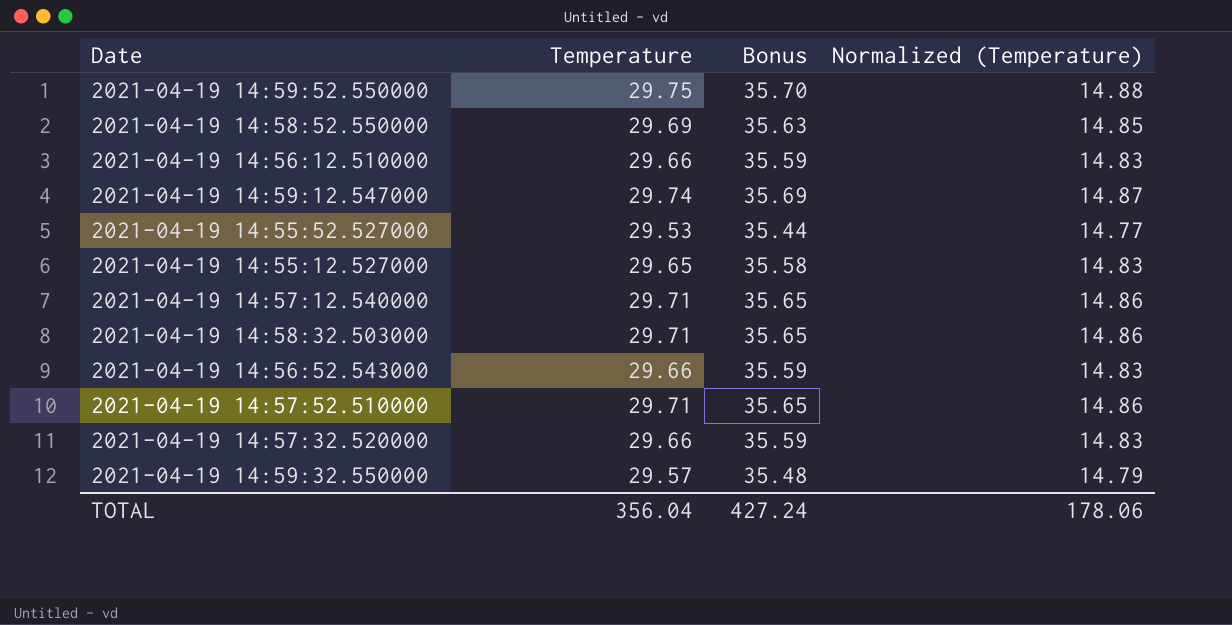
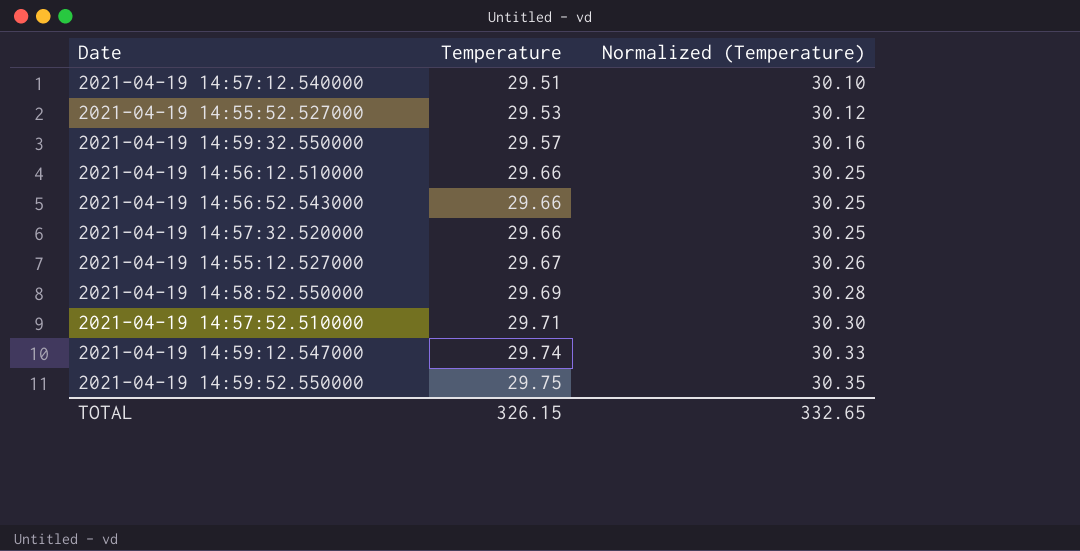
row order: none -> Temperature ascending
column Bonus | formula: [Temperature] * 1.2 -> none
column Normalized (Temperature) | formula: [Temperature] * 0.5 -> [Temperature] * 1.02
row 2021-04-19 14:58:32.503000: 29.71 | 35.65 | 14.86 -> none
2021-04-19 14:57:12.540000 | Temperature: 29.71 -> 29.51
2021-04-19 14:55:12.527000 | Temperature: 29.65 -> 29.67
TOTAL | Temperature: 356.04 -> 326.15
TOTAL | Normalized (Temperature): 178.06 -> 332.65

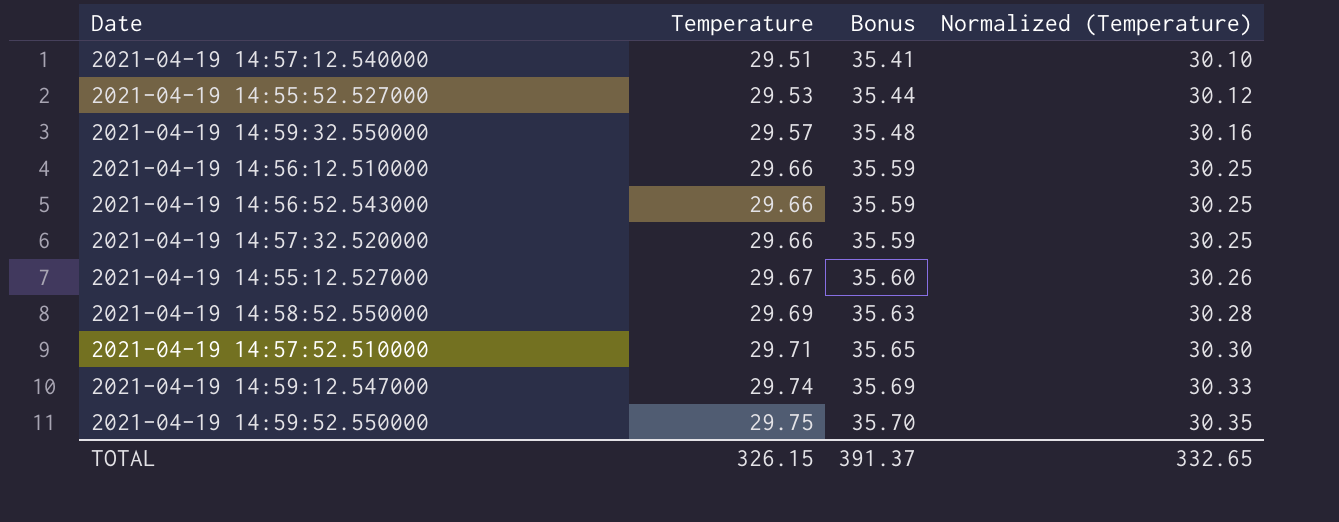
column Bonus | formula: none -> [Temperature] * 1.2

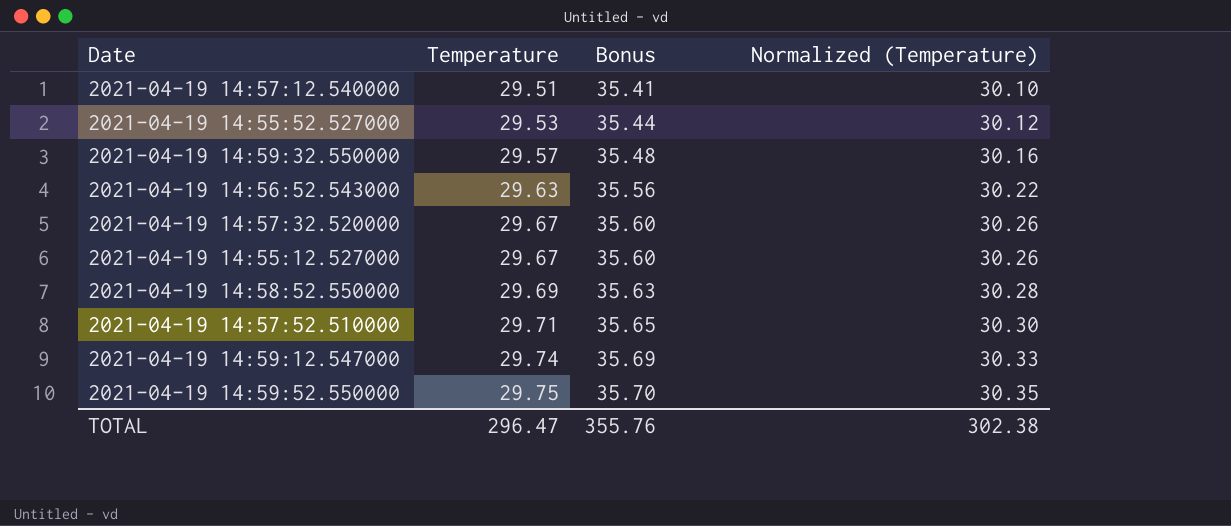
row 2021-04-19 14:56:12.510000: 29.66 | 35.59 | 30.25 -> none
2021-04-19 14:56:52.543000 | Temperature: 29.66 -> 29.63
2021-04-19 14:56:52.543000 | Bonus: 35.59 -> 35.56
2021-04-19 14:56:52.543000 | Normalized (Temperature): 30.25 -> 30.22
2021-04-19 14:57:32.520000 | Temperature: 29.66 -> 29.67
2021-04-19 14:57:32.520000 | Bonus: 35.59 -> 35.60
2021-04-19 14:57:32.520000 | Normalized (Temperature): 30.25 -> 30.26
TOTAL | Temperature: 326.15 -> 296.47
TOTAL | Bonus: 391.37 -> 355.76
TOTAL | Normalized (Temperature): 332.65 -> 302.38

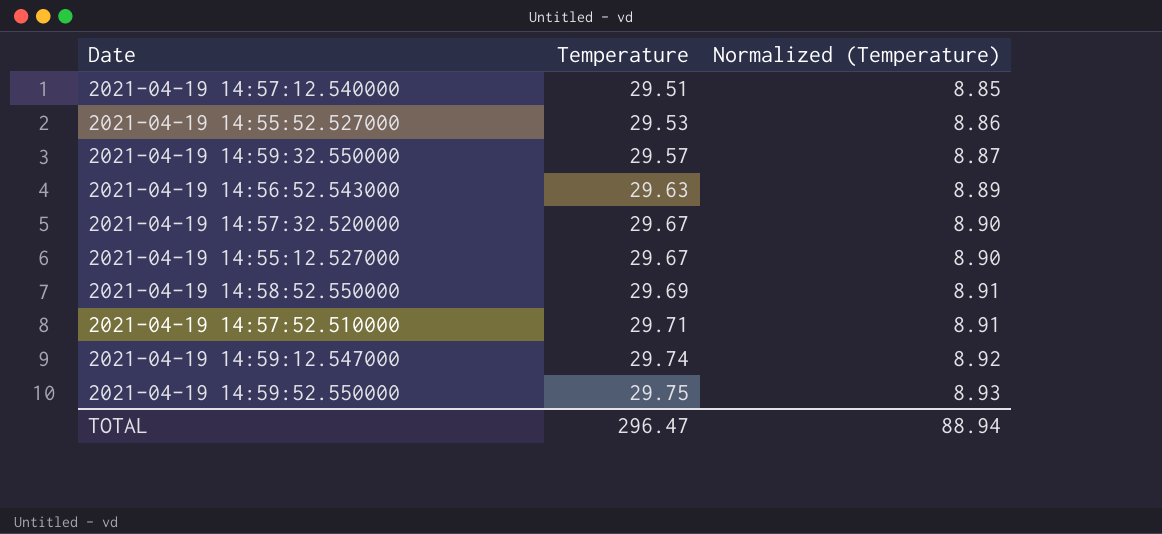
column Bonus | formula: [Temperature] * 1.2 -> none
column Normalized (Temperature) | formula: [Temperature] * 1.02 -> [Temperature] * 0.3
TOTAL | Normalized (Temperature): 302.38 -> 88.94

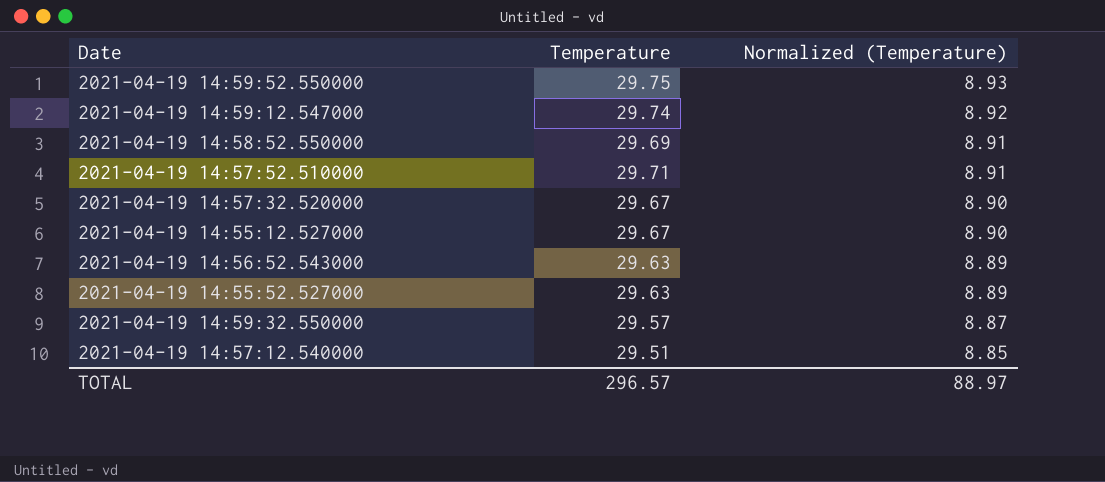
row order: Temperature ascending -> Normalized (Temperature) descending
2021-04-19 14:55:52.527000 | Temperature: 29.53 -> 29.63
2021-04-19 14:55:52.527000 | Normalized (Temperature): 8.86 -> 8.89
TOTAL | Temperature: 296.47 -> 296.57
TOTAL | Normalized (Temperature): 88.94 -> 88.97

